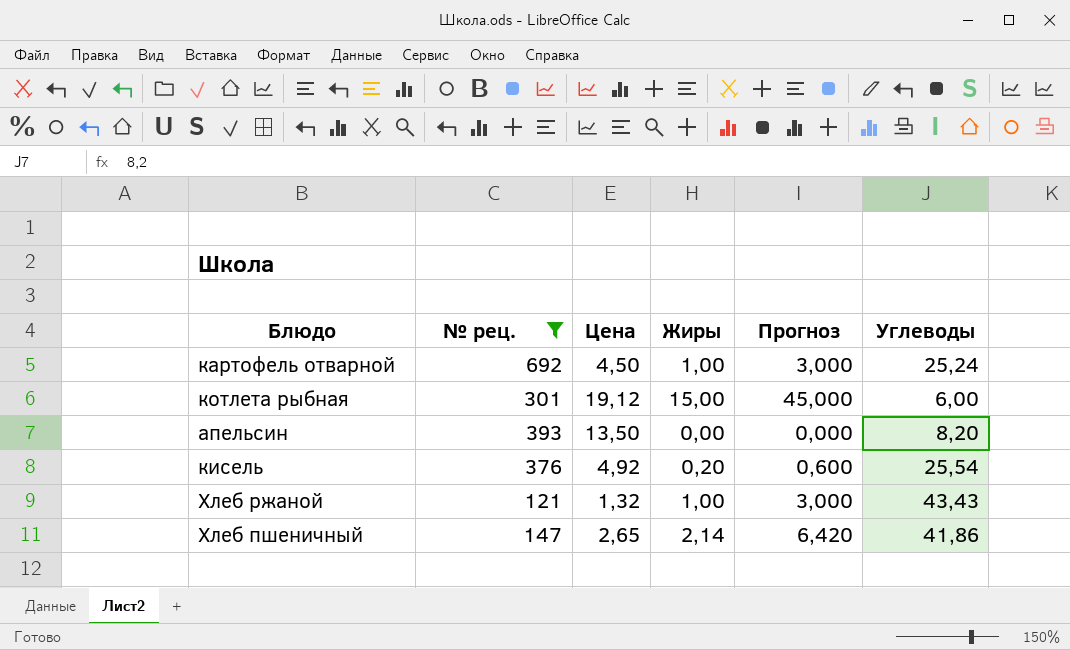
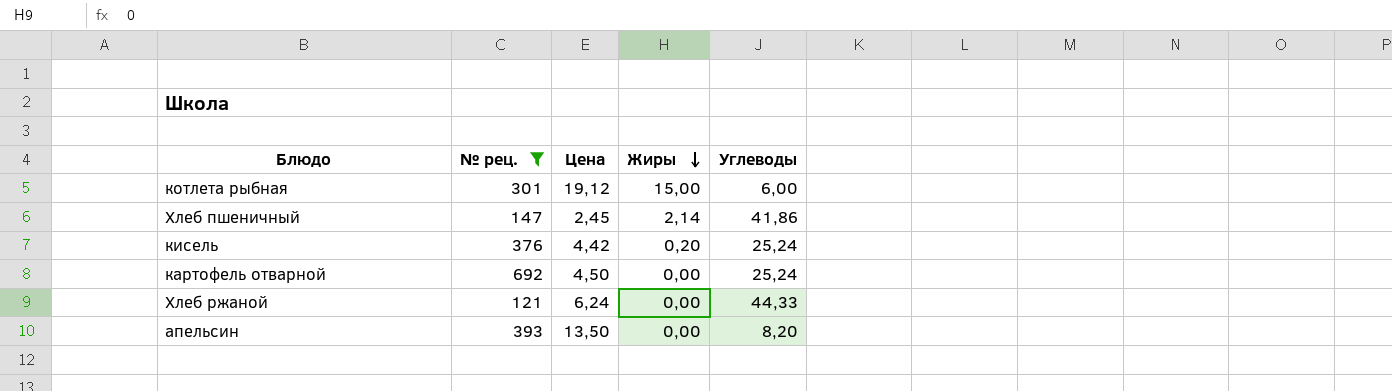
row order: none -> Жиры descending
column Прогноз | formula: [Жиры] * 3 -> none
Хлеб пшеничный | Цена: 2,65 -> 2,45
кисель | Цена: 4,92 -> 4,42
кисель | Углеводы: 25,54 -> 25,24
картофель отварной | Жиры: 1,00 -> 0,00
Хлеб ржаной | Цена: 1,32 -> 6,24
Хлеб ржаной | Жиры: 1,00 -> 0,00
Хлеб ржаной | Углеводы: 43,43 -> 44,33

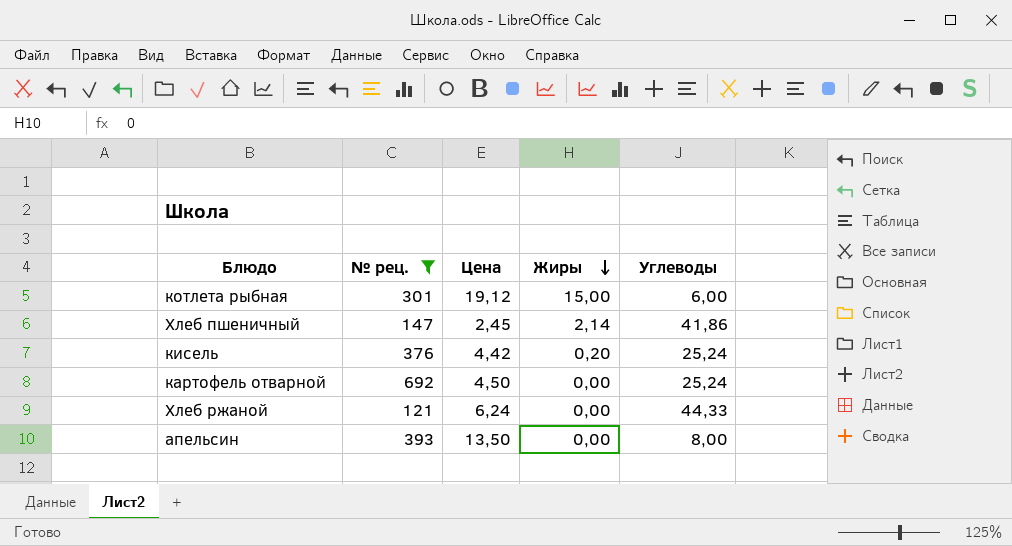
апельсин | Углеводы: 8,20 -> 8,00

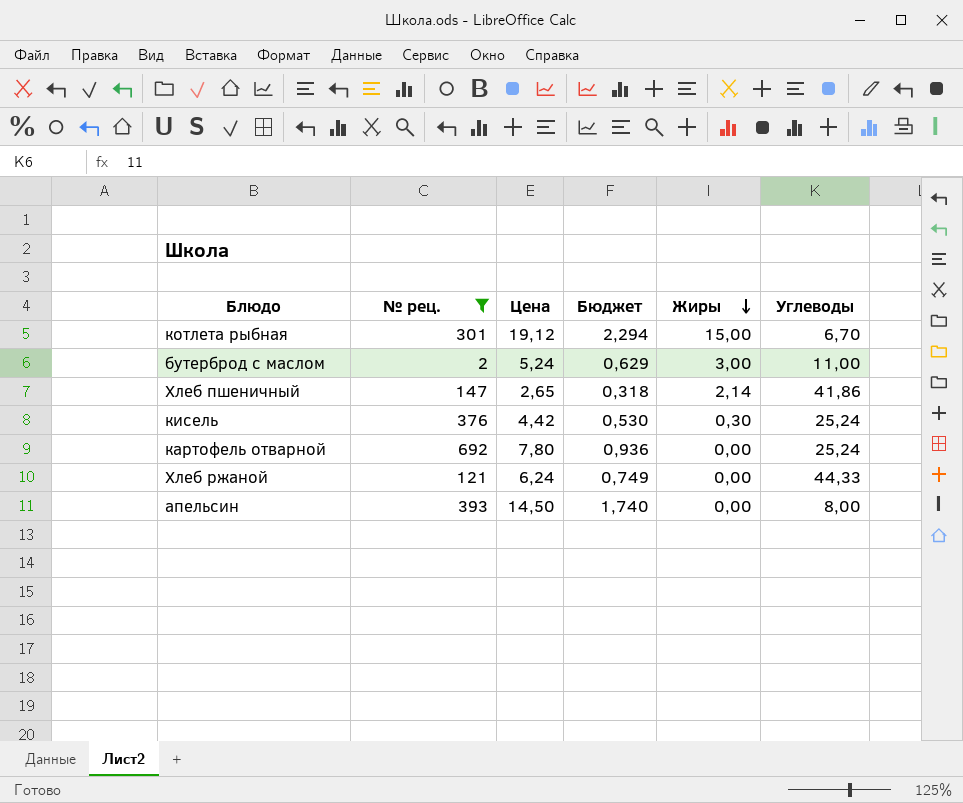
column Бюджет | formula: none -> [Цена] * 0,12
котлета рыбная | Углеводы: 6,00 -> 6,70
row бутерброд с маслом: none -> 2 | 5,24 | 0,629 | 3,00 | 11,00
Хлеб пшеничный | Цена: 2,45 -> 2,65
кисель | Жиры: 0,20 -> 0,30
картофель отварной | Цена: 4,50 -> 7,80
апельсин | Цена: 13,50 -> 14,50

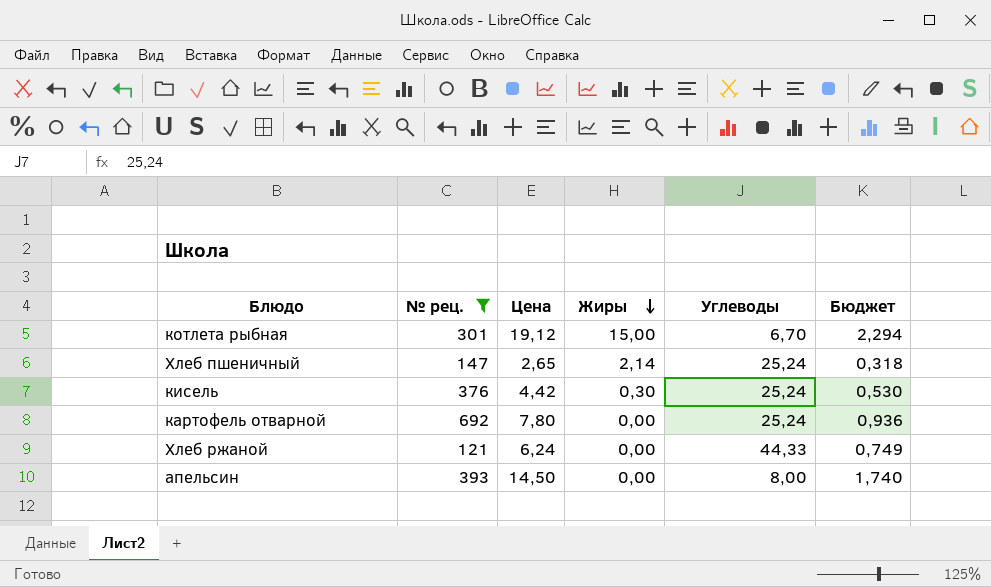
column Бюджет | position: 4 -> 6
row бутерброд с маслом: 2 | 5,24 | 0,629 | 3,00 | 11,00 -> none
Хлеб пшеничный | Углеводы: 41,86 -> 25,24

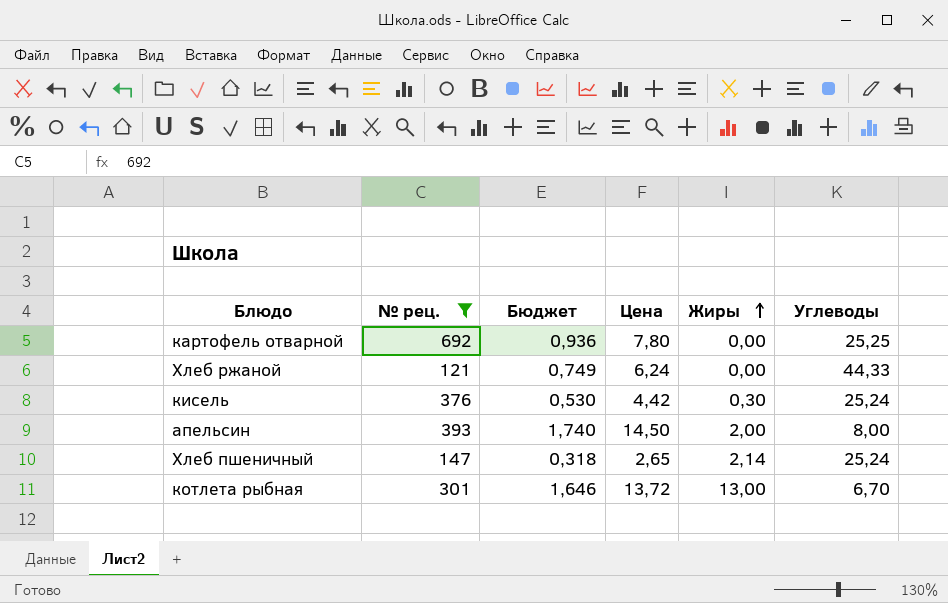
row order: Жиры descending -> Жиры ascending
column Бюджет | position: 6 -> 3
картофель отварной | Углеводы: 25,24 -> 25,25
апельсин | Жиры: 0,00 -> 2,00
котлета рыбная | Бюджет: 2,294 -> 1,646
котлета рыбная | Цена: 19,12 -> 13,72
котлета рыбная | Жиры: 15,00 -> 13,00

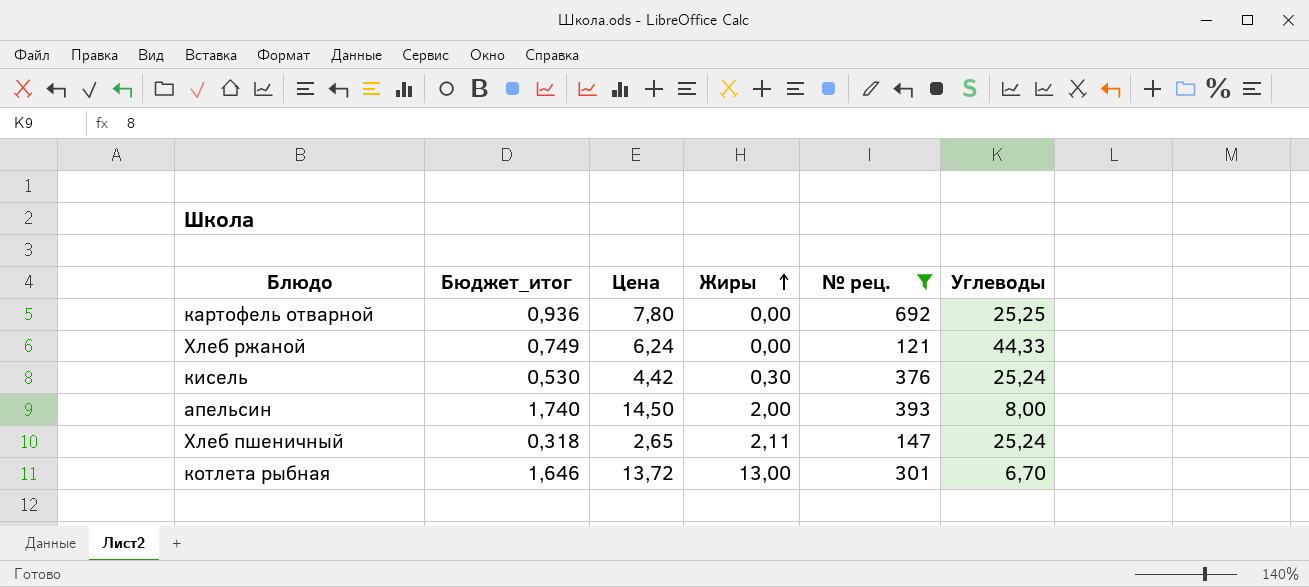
column name: Бюджет -> Бюджет_итог
column № рец. | position: 2 -> 5
Хлеб пшеничный | Жиры: 2,14 -> 2,11

